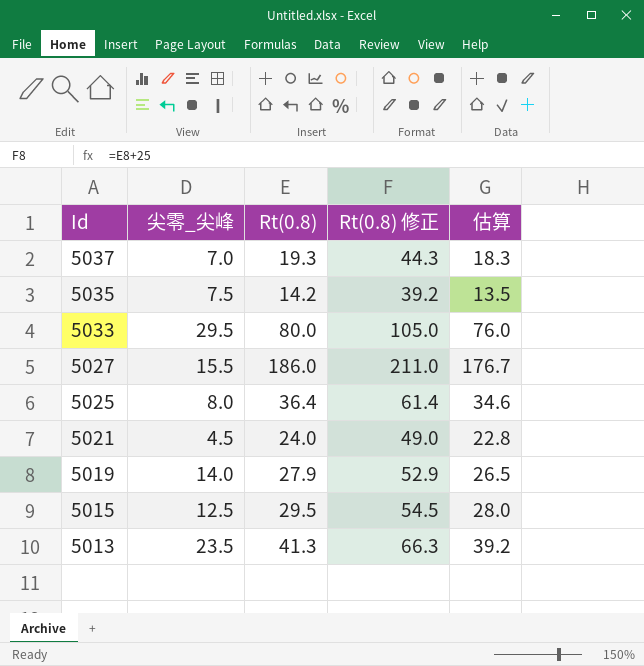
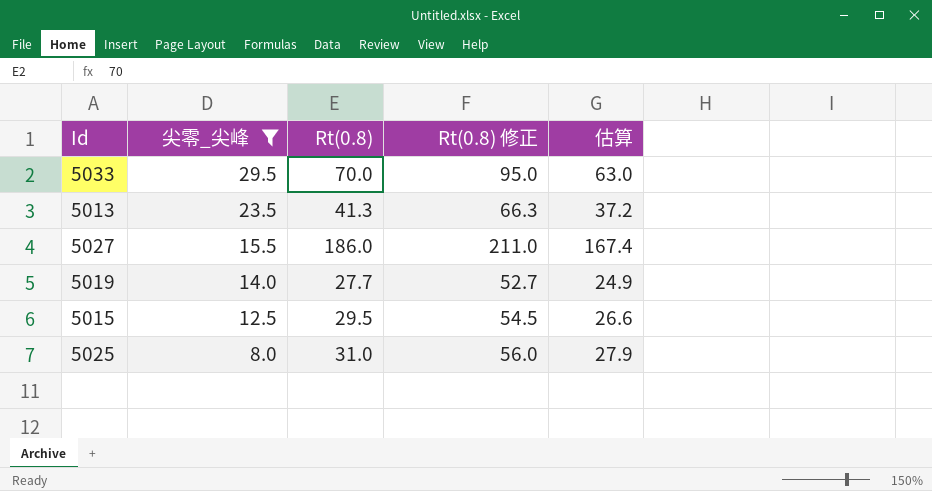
filter: none -> 尖零_尖峰 >= 8.0
row order: Id descending -> 尖零_尖峰 descending
column 估算 | formula: [Rt(0.8)] * 0.95 -> [Rt(0.8)] * 0.9
5033 | Rt(0.8): 80.0 -> 70.0
5033 | Rt(0.8) 修正: 105.0 -> 95.0
5019 | Rt(0.8): 27.9 -> 27.7
5019 | Rt(0.8) 修正: 52.9 -> 52.7
5025 | Rt(0.8): 36.4 -> 31.0
5025 | Rt(0.8) 修正: 61.4 -> 56.0

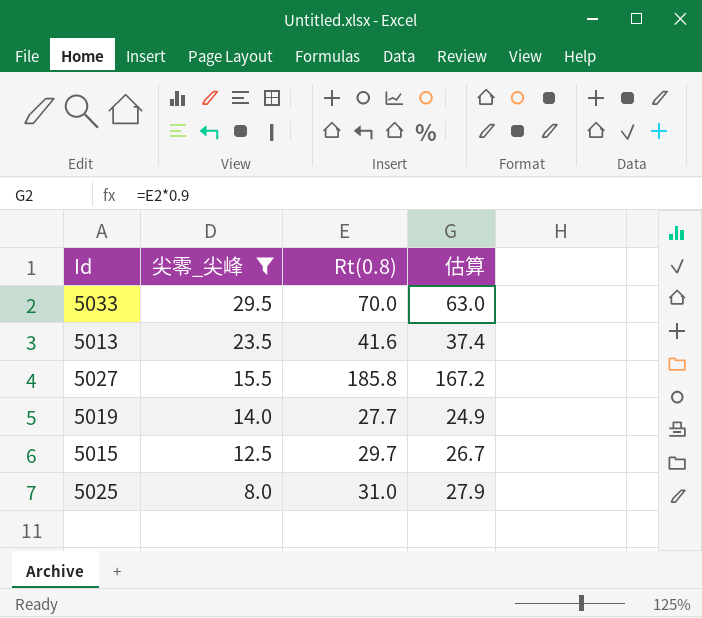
column Rt(0.8) 修正 | formula: [Rt(0.8)] + 25 -> none
5013 | Rt(0.8): 41.3 -> 41.6
5013 | 估算: 37.2 -> 37.4
5027 | Rt(0.8): 186.0 -> 185.8
5027 | 估算: 167.4 -> 167.2
5015 | Rt(0.8): 29.5 -> 29.7
5015 | 估算: 26.6 -> 26.7

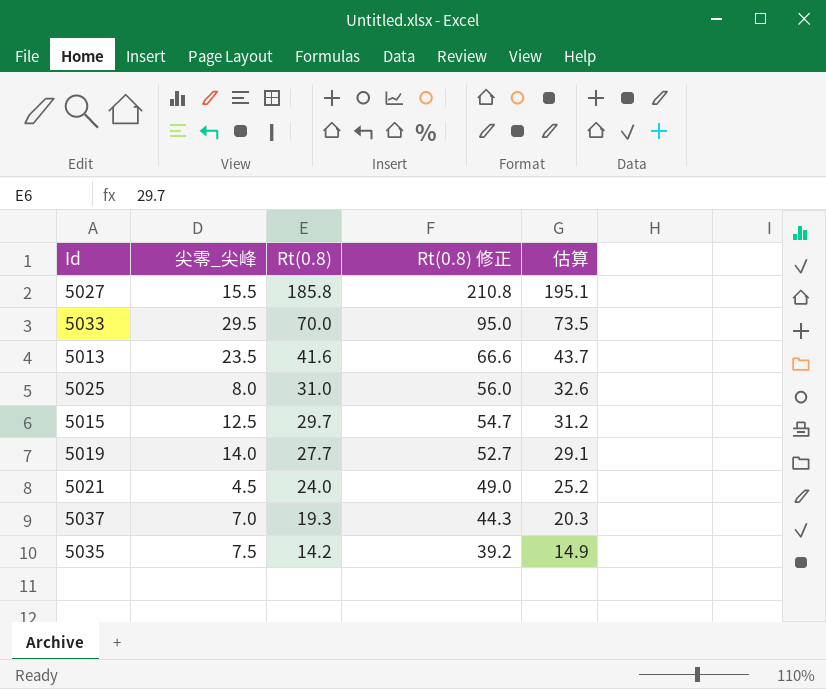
filter: 尖零_尖峰 >= 8.0 -> none
row order: 尖零_尖峰 descending -> Rt(0.8) descending
column Rt(0.8) 修正 | formula: none -> [Rt(0.8)] + 25
column 估算 | formula: [Rt(0.8)] * 0.9 -> [Rt(0.8)] * 1.05

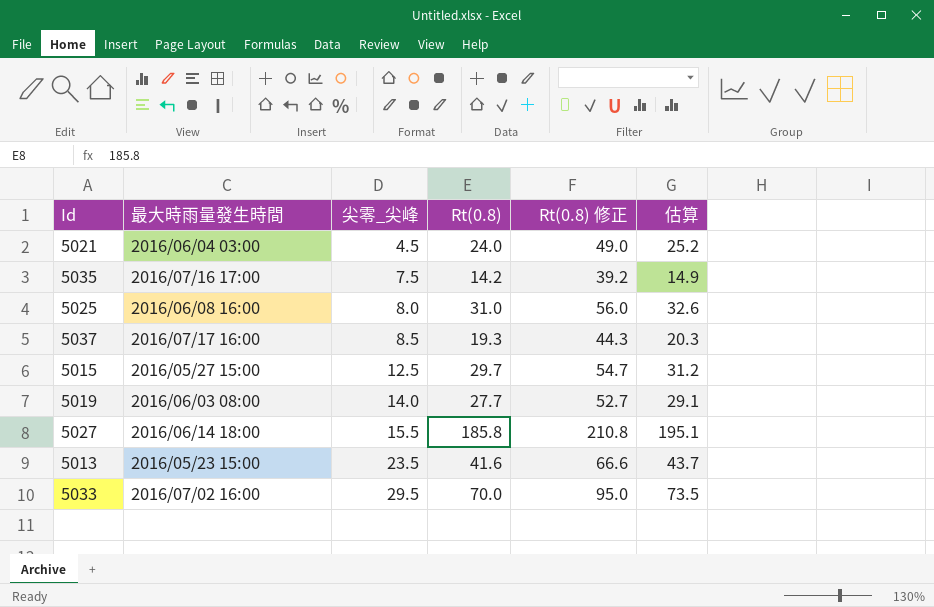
row order: Rt(0.8) descending -> 尖零_尖峰 ascending
column 最大時雨量發生時間 | position: none -> 2
5037 | 尖零_尖峰: 7.0 -> 8.5

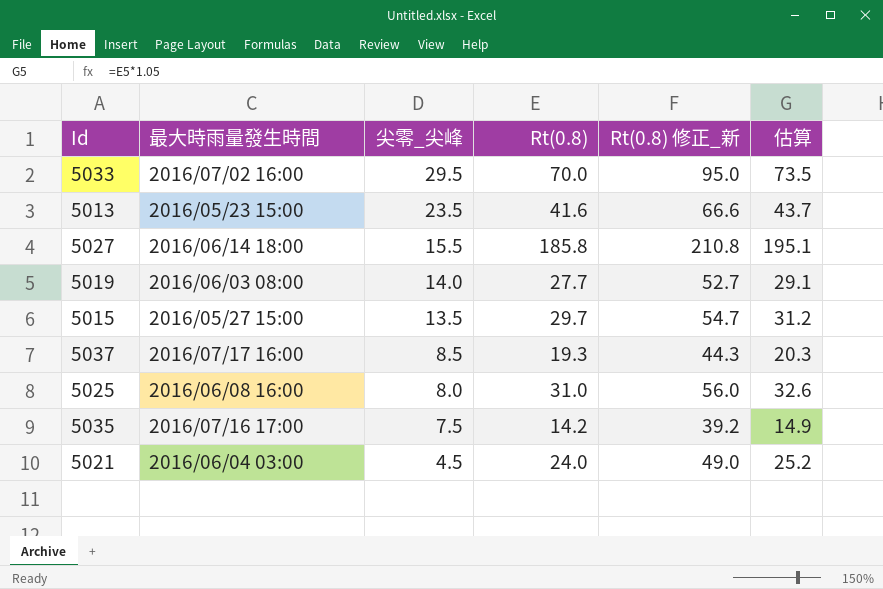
row order: 尖零_尖峰 ascending -> 尖零_尖峰 descending
column name: Rt(0.8) 修正 -> Rt(0.8) 修正_新
5015 | 尖零_尖峰: 12.5 -> 13.5

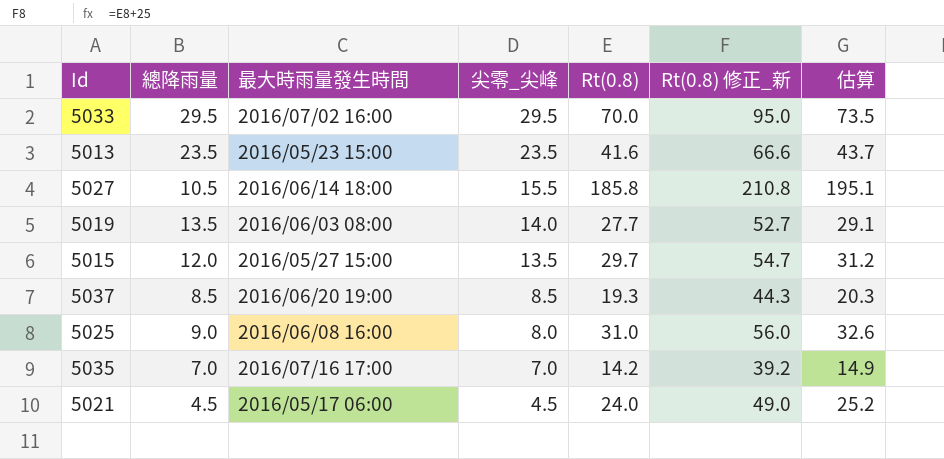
column 總降雨量 | position: none -> 2
5037 | 最大時雨量發生時間: 2016/07/17 16:00 -> 2016/06/20 19:00
5035 | 尖零_尖峰: 7.5 -> 7.0
5021 | 最大時雨量發生時間: 2016/06/04 03:00 -> 2016/05/17 06:00

